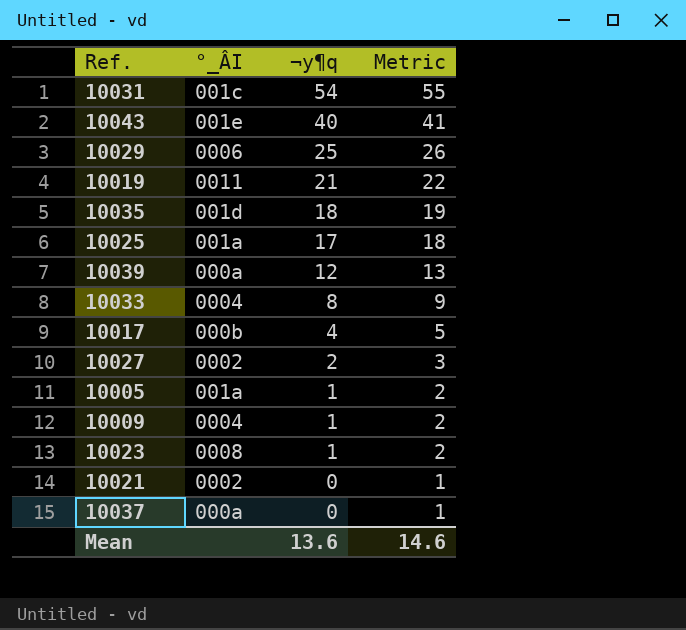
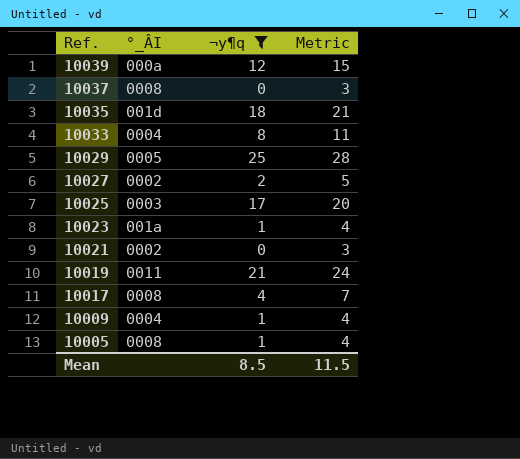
filter: none -> ¬y¶q <= 25
row order: ¬y¶q descending -> Ref. descending
column Metric | formula: [¬y¶q] + 1 -> [¬y¶q] + 3
10037 | °_ÂI: 000a -> 0008
10029 | °_ÂI: 0006 -> 0005
10025 | °_ÂI: 001a -> 0003
10023 | °_ÂI: 0008 -> 001a
10017 | °_ÂI: 000b -> 0008
10005 | °_ÂI: 001a -> 0008
Mean | ¬y¶q: 13.6 -> 8.5
Mean | Metric: 14.6 -> 11.5

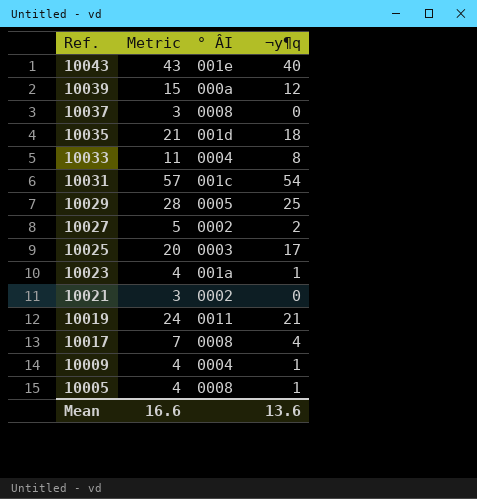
filter: ¬y¶q <= 25 -> none
column Metric | position: 4 -> 2
column name: °_ÂI -> ° ÂI
Mean | Metric: 11.5 -> 16.6
Mean | ¬y¶q: 8.5 -> 13.6

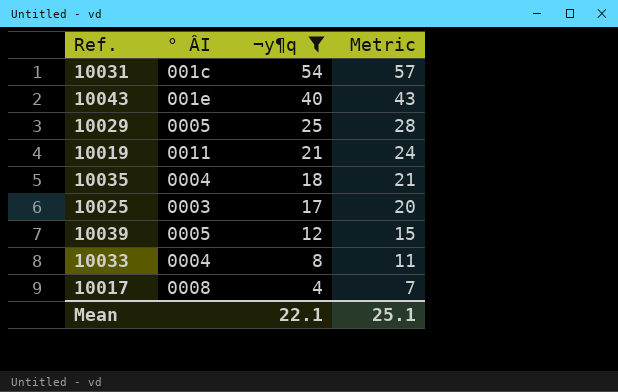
filter: none -> ¬y¶q >= 4
row order: Ref. descending -> ¬y¶q descending
column Metric | position: 2 -> 4
10035 | ° ÂI: 001d -> 0004
10039 | ° ÂI: 000a -> 0005
Mean | ¬y¶q: 13.6 -> 22.1
Mean | Metric: 16.6 -> 25.1

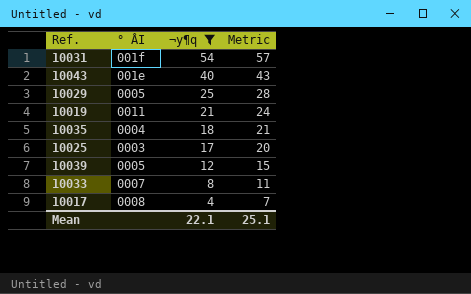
10031 | ° ÂI: 001c -> 001f
10033 | ° ÂI: 0004 -> 0007

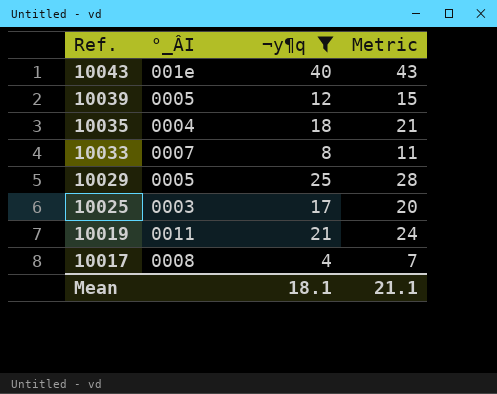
row order: ¬y¶q descending -> Ref. descending
column name: ° ÂI -> °_ÂI
row 10031: 001f | 54 | 57 -> none
Mean | ¬y¶q: 22.1 -> 18.1
Mean | Metric: 25.1 -> 21.1

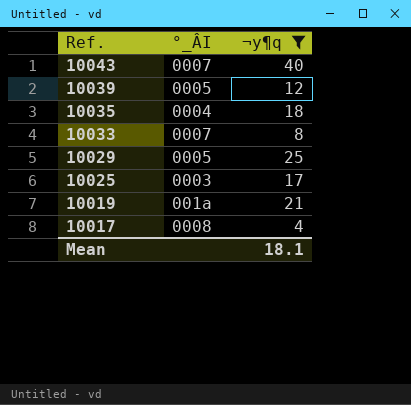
column Metric | formula: [¬y¶q] + 3 -> none
10043 | °_ÂI: 001e -> 0007
10019 | °_ÂI: 0011 -> 001a

